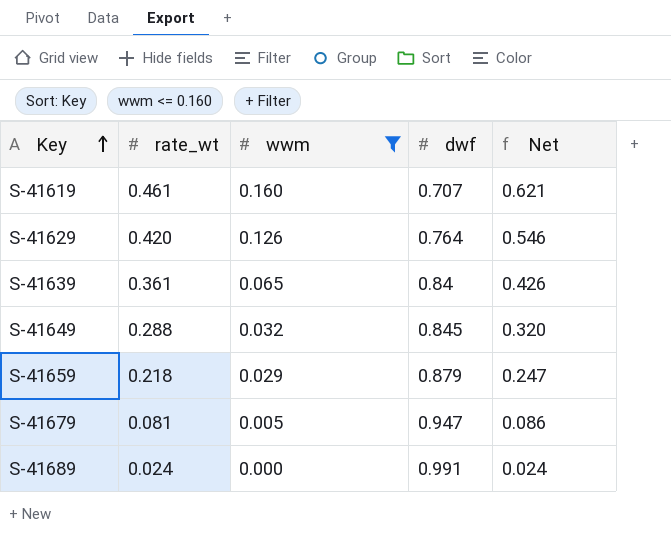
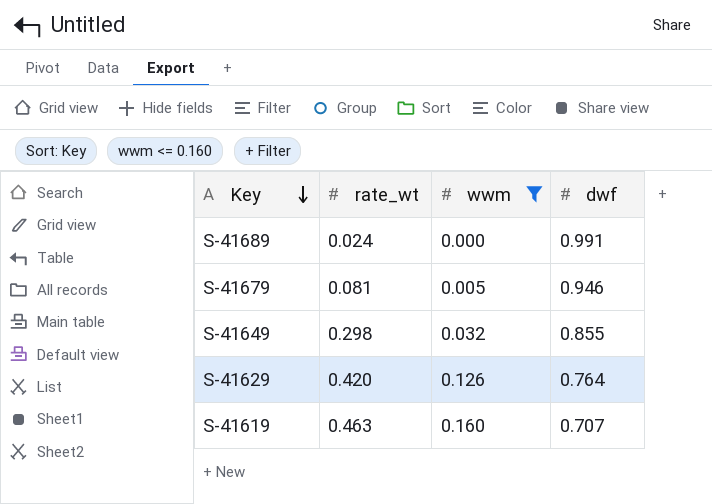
row order: Key ascending -> Key descending
column Net | formula: [rate_wt] + [wwm] -> none
row S-41639: 0.361 | 0.065 | 0.84 | 0.426 -> none
row S-41659: 0.218 | 0.029 | 0.879 | 0.247 -> none
S-41679 | dwf: 0.947 -> 0.946
S-41649 | rate_wt: 0.288 -> 0.298
S-41649 | dwf: 0.845 -> 0.855
S-41619 | rate_wt: 0.461 -> 0.463

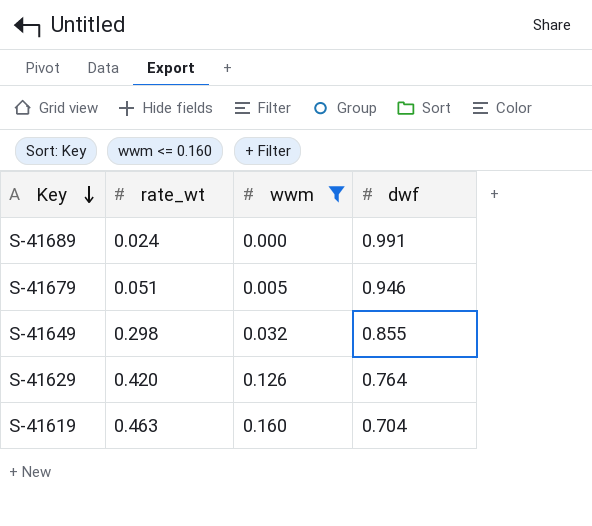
S-41679 | rate_wt: 0.081 -> 0.051
S-41619 | dwf: 0.707 -> 0.704

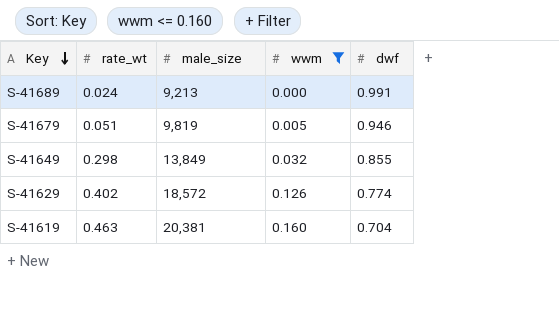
column male_size | position: none -> 3
S-41629 | rate_wt: 0.420 -> 0.402
S-41629 | dwf: 0.764 -> 0.774

